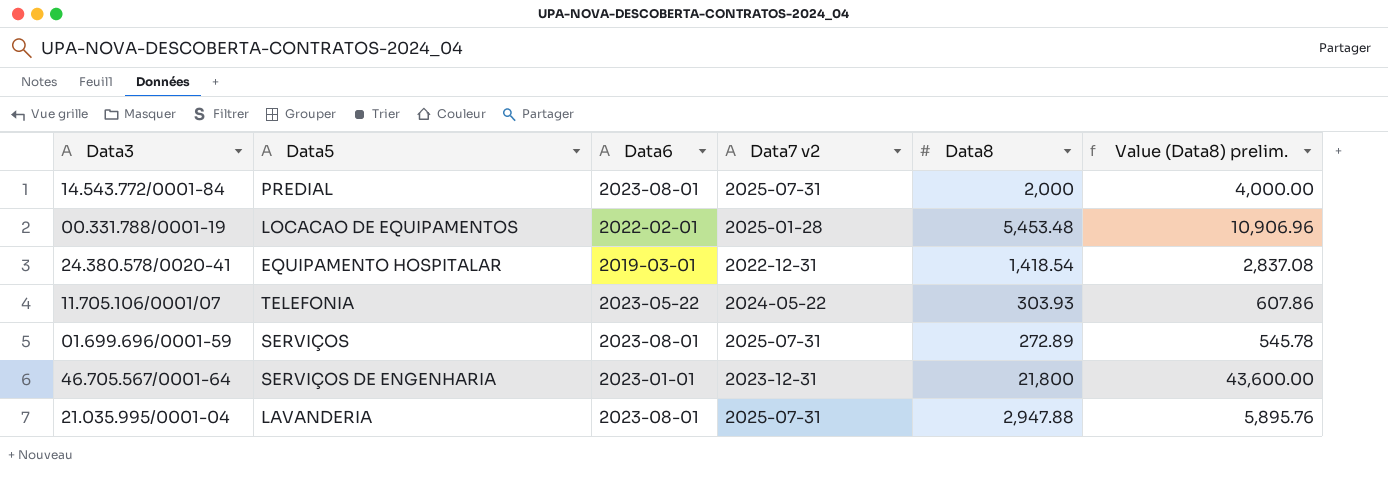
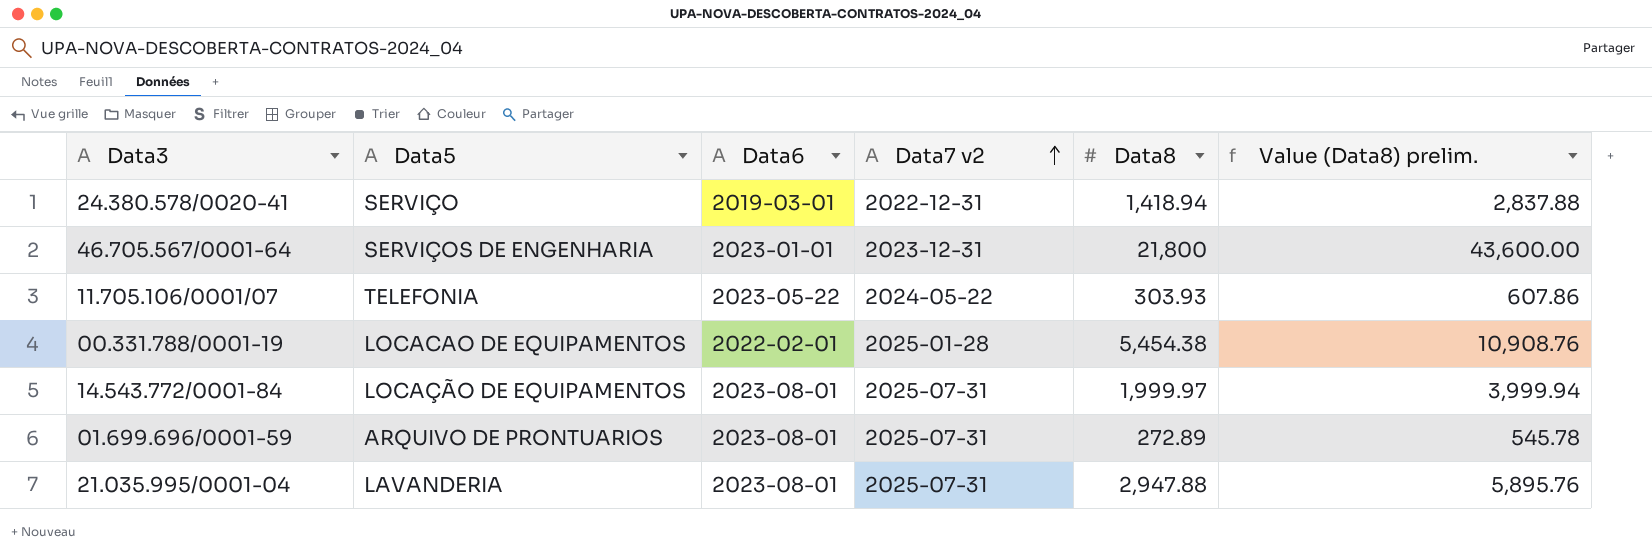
row order: none -> Data7 v2 ascending
24.380.578/0020-41 | Data5: EQUIPAMENTO HOSPITALAR -> SERVIÇO
24.380.578/0020-41 | Data8: 1,418.54 -> 1,418.94
24.380.578/0020-41 | Value (Data8) prelim.: 2,837.08 -> 2,837.88
00.331.788/0001-19 | Data8: 5,453.48 -> 5,454.38
00.331.788/0001-19 | Value (Data8) prelim.: 10,906.96 -> 10,908.76
14.543.772/0001-84 | Data5: PREDIAL -> LOCAÇÃO DE EQUIPAMENTOS
14.543.772/0001-84 | Data8: 2,000 -> 1,999.97
14.543.772/0001-84 | Value (Data8) prelim.: 4,000.00 -> 3,999.94
01.699.696/0001-59 | Data5: SERVIÇOS -> ARQUIVO DE PRONTUARIOS

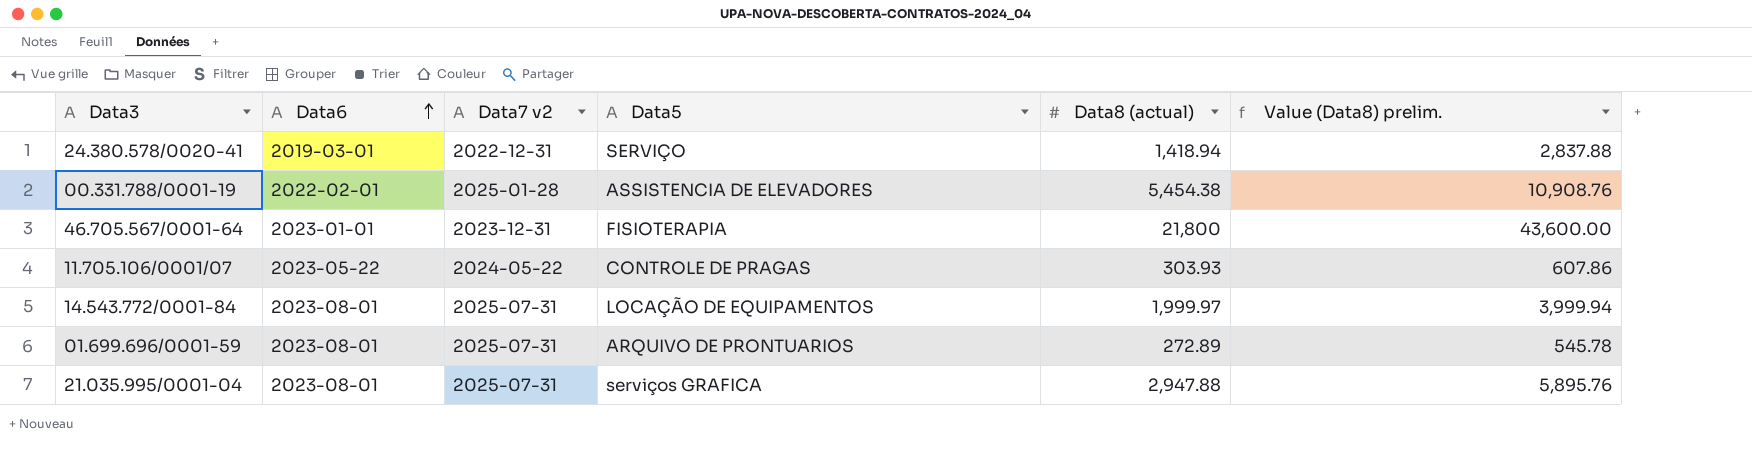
row order: Data7 v2 ascending -> Data6 ascending
column Data5 | position: 2 -> 4
column name: Data8 -> Data8 (actual)
00.331.788/0001-19 | Data5: LOCACAO DE EQUIPAMENTOS -> ASSISTENCIA DE ELEVADORES
46.705.567/0001-64 | Data5: SERVIÇOS DE ENGENHARIA -> FISIOTERAPIA
11.705.106/0001/07 | Data5: TELEFONIA -> CONTROLE DE PRAGAS
21.035.995/0001-04 | Data5: LAVANDERIA -> serviços GRAFICA

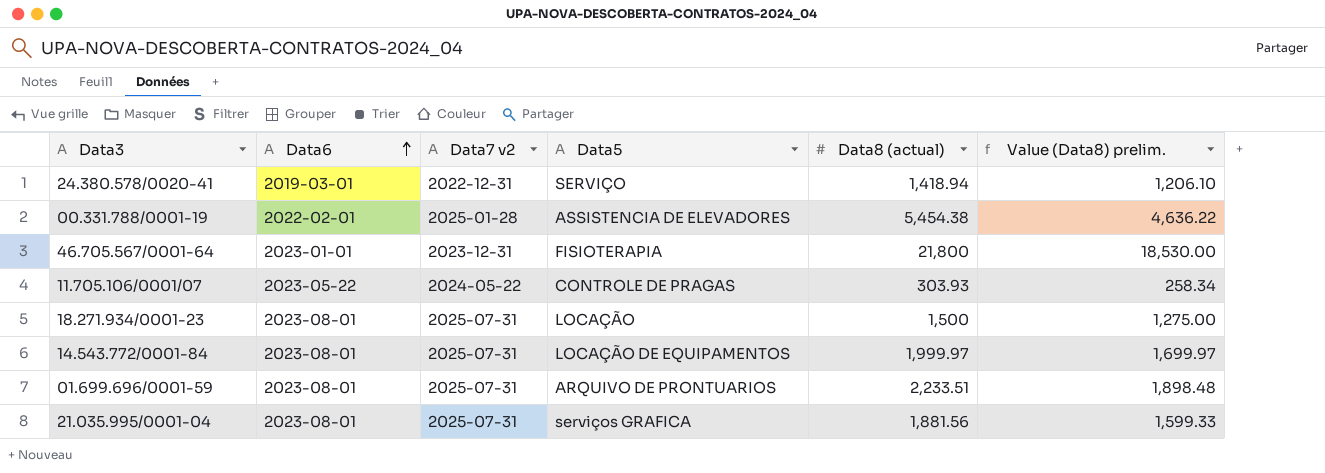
column Value (Data8) prelim. | formula: [Data8 (actual)] * 2 -> [Data8 (actual)] * 0.85
row 18.271.934/0001-23: none -> 2023-08-01 | 2025-07-31 | LOCAÇÃO | 1,500 | 1,275.00
01.699.696/0001-59 | Data8 (actual): 272.89 -> 2,233.51
21.035.995/0001-04 | Data8 (actual): 2,947.88 -> 1,881.56

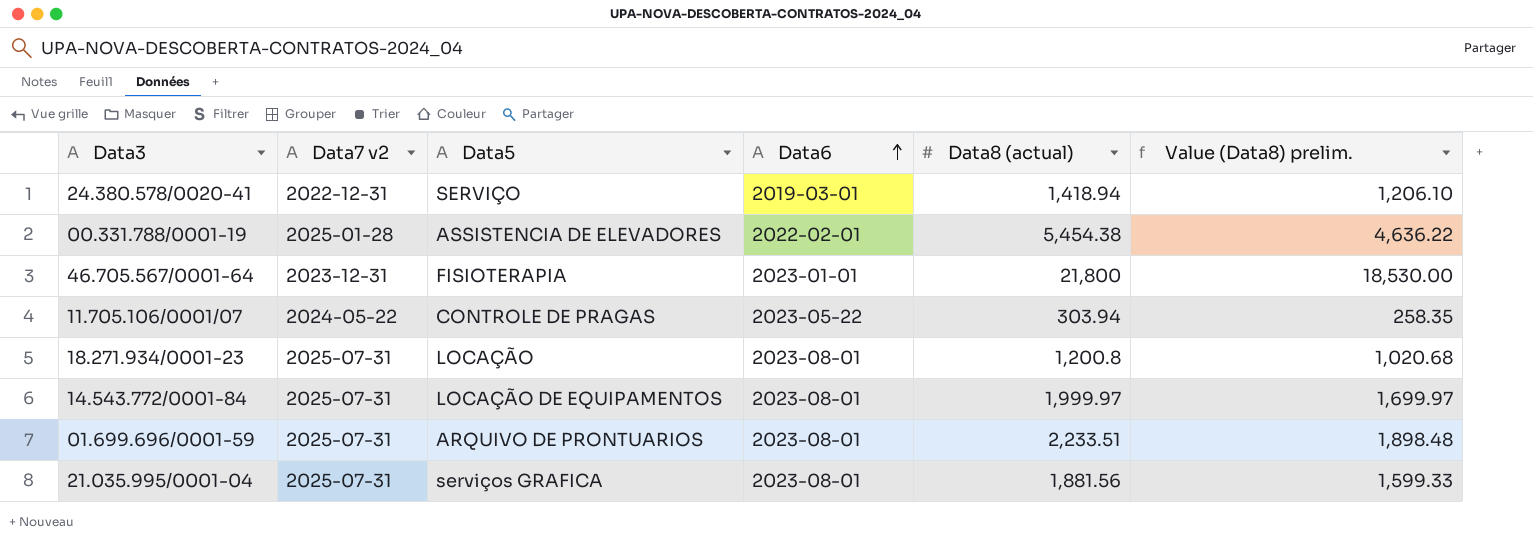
column Data6 | position: 2 -> 4
11.705.106/0001/07 | Data8 (actual): 303.93 -> 303.94
11.705.106/0001/07 | Value (Data8) prelim.: 258.34 -> 258.35
18.271.934/0001-23 | Data8 (actual): 1,500 -> 1,200.8
18.271.934/0001-23 | Value (Data8) prelim.: 1,275.00 -> 1,020.68

